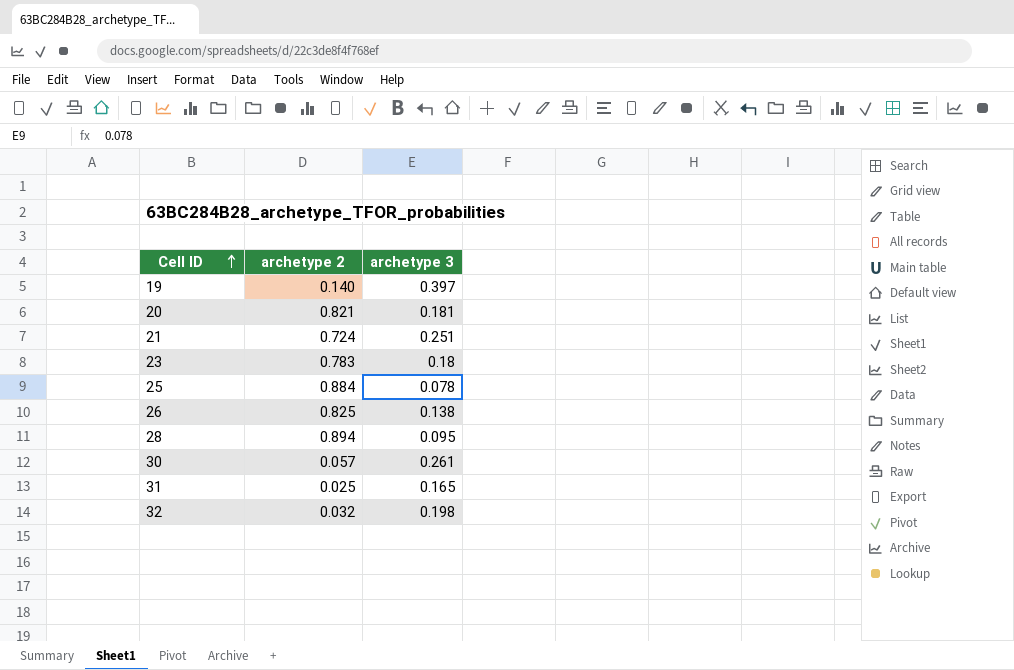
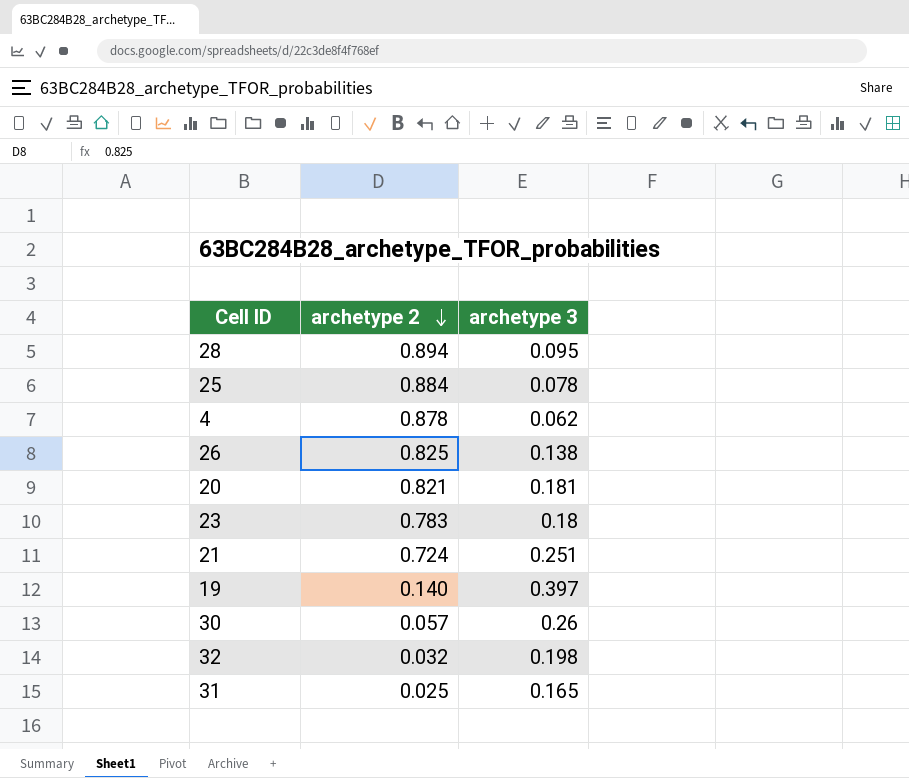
row order: Cell ID ascending -> archetype 2 descending
row 4: none -> 0.878 | 0.062
30 | archetype 3: 0.261 -> 0.26

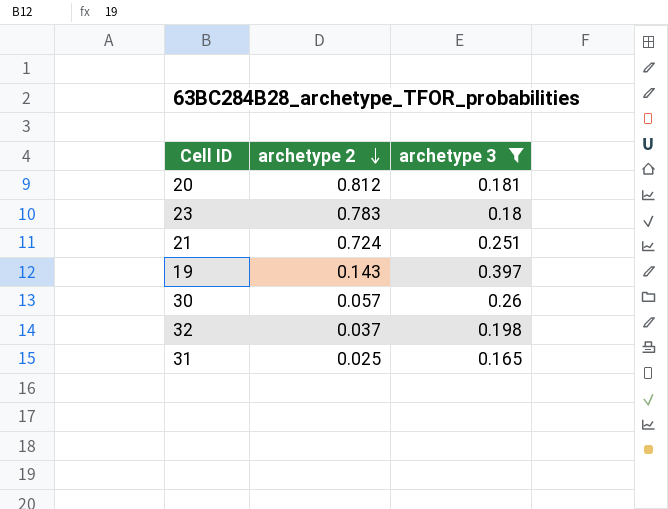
filter: none -> archetype 3 >= 0.165
20 | archetype 2: 0.821 -> 0.812
19 | archetype 2: 0.140 -> 0.143
32 | archetype 2: 0.032 -> 0.037

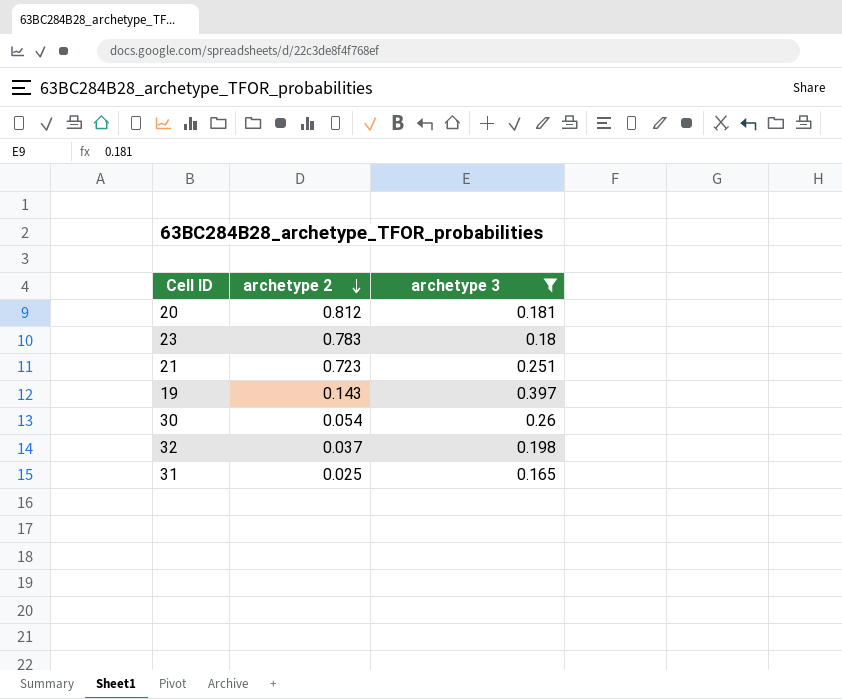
21 | archetype 2: 0.724 -> 0.723
30 | archetype 2: 0.057 -> 0.054

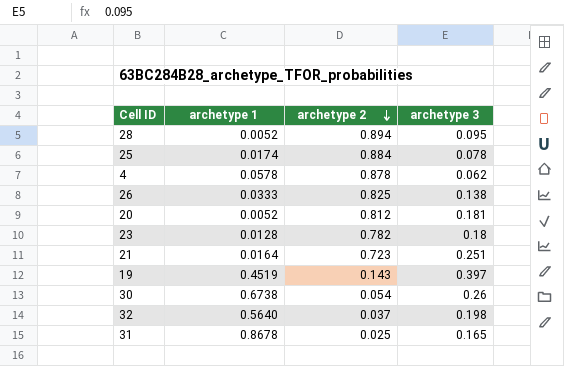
filter: archetype 3 >= 0.165 -> none
column archetype 1 | position: none -> 2
23 | archetype 2: 0.783 -> 0.782

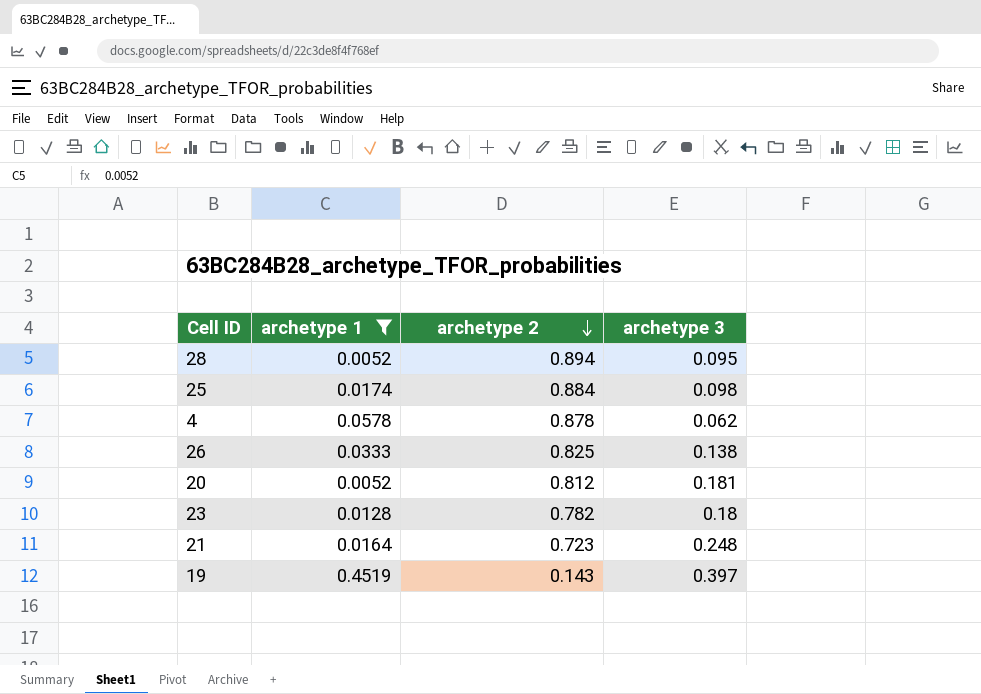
filter: none -> archetype 1 <= 0.4519
25 | archetype 3: 0.078 -> 0.098
21 | archetype 3: 0.251 -> 0.248

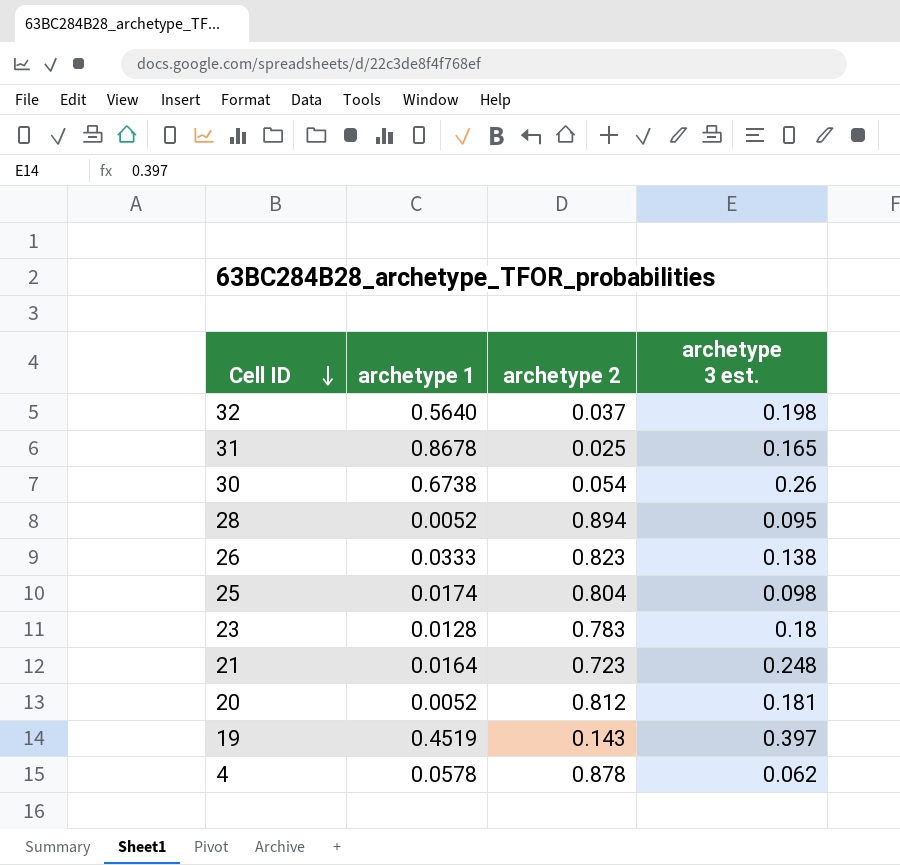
filter: archetype 1 <= 0.4519 -> none
row order: archetype 2 descending -> Cell ID descending
column name: archetype 3 -> archetype 3 est.
26 | archetype 2: 0.825 -> 0.823
25 | archetype 2: 0.884 -> 0.804
23 | archetype 2: 0.782 -> 0.783

